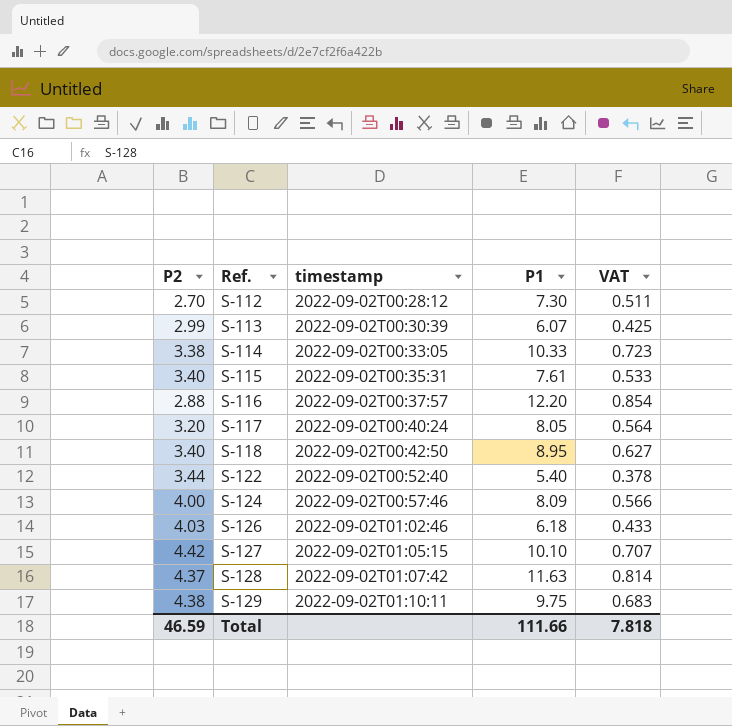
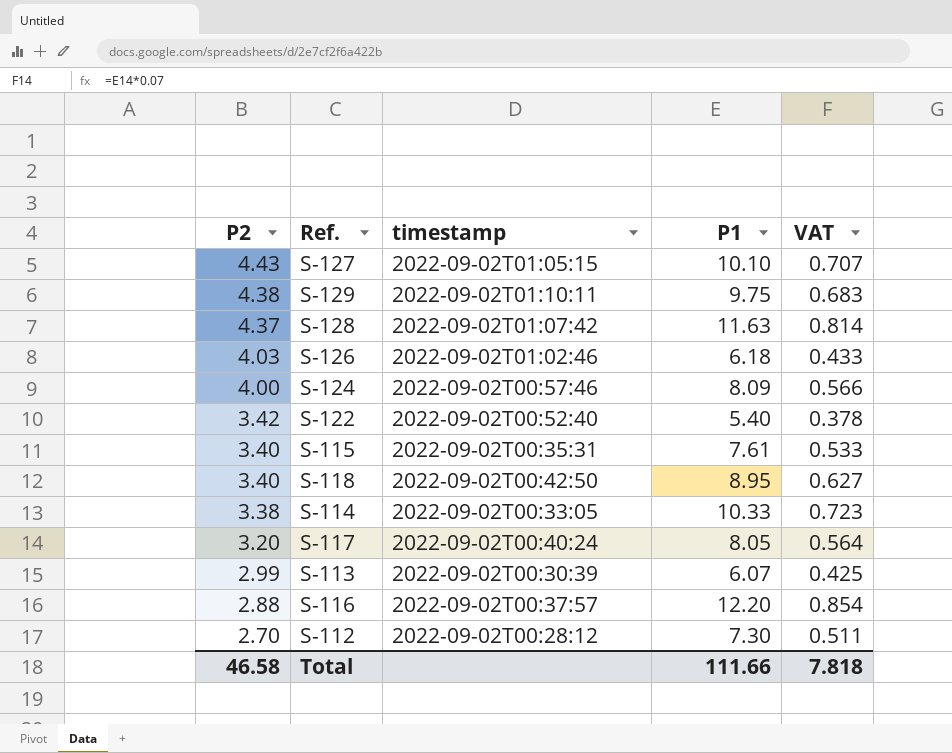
row order: Ref. ascending -> P2 descending
S-127 | P2: 4.42 -> 4.43
S-122 | P2: 3.44 -> 3.42
Total | P2: 46.59 -> 46.58

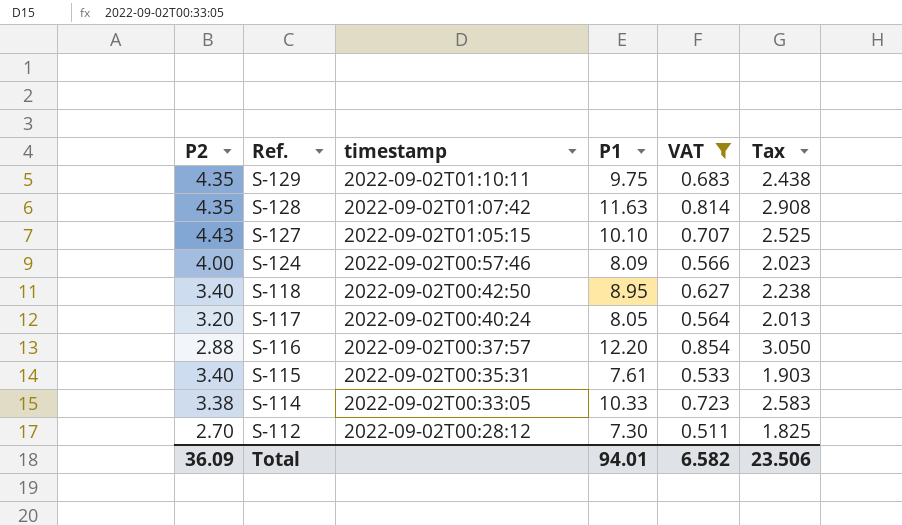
filter: none -> VAT >= 0.511
row order: P2 descending -> Ref. descending
column Tax | formula: none -> [P1] * 0.25
S-129 | P2: 4.38 -> 4.35
S-128 | P2: 4.37 -> 4.35
Total | P2: 46.58 -> 36.09
Total | P1: 111.66 -> 94.01
Total | VAT: 7.818 -> 6.582

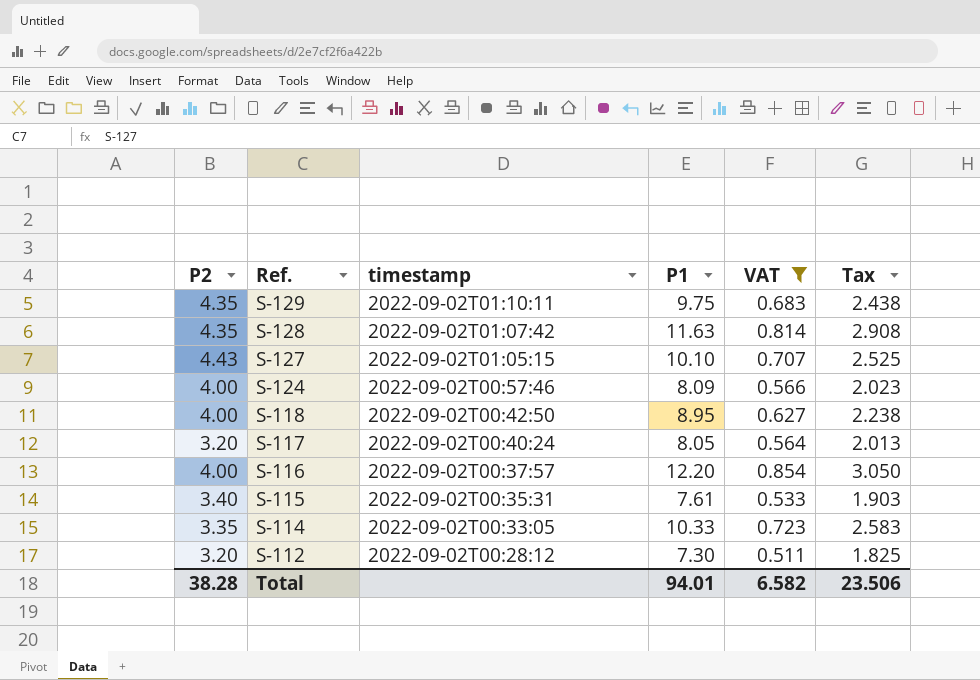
S-118 | P2: 3.40 -> 4.00
S-116 | P2: 2.88 -> 4.00
S-114 | P2: 3.38 -> 3.35
S-112 | P2: 2.70 -> 3.20
Total | P2: 36.09 -> 38.28

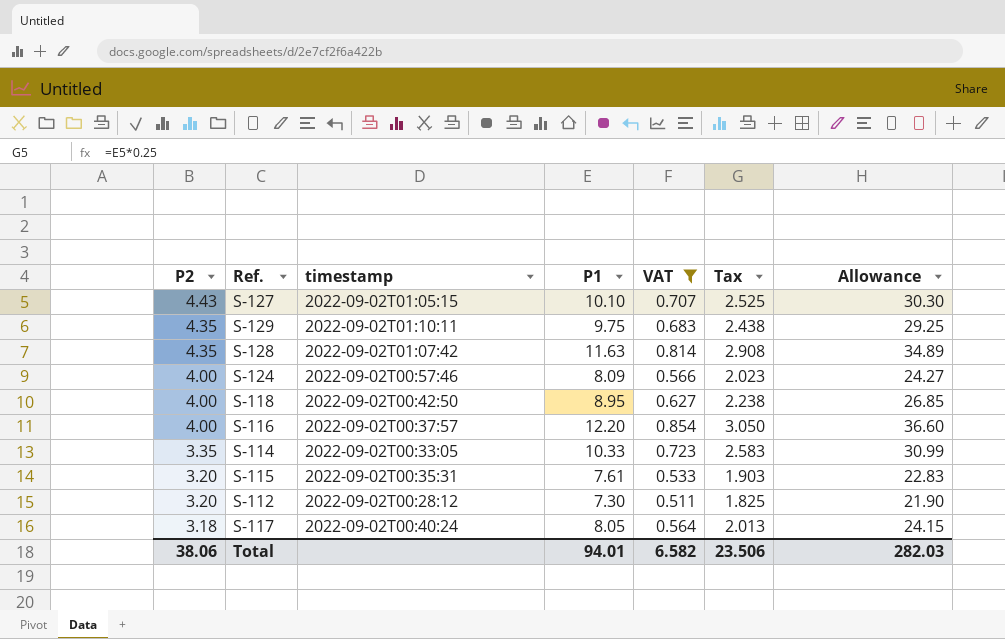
row order: Ref. descending -> P2 descending
column Allowance | formula: none -> [P1] * 3
S-115 | P2: 3.40 -> 3.20
S-117 | P2: 3.20 -> 3.18
Total | P2: 38.28 -> 38.06

